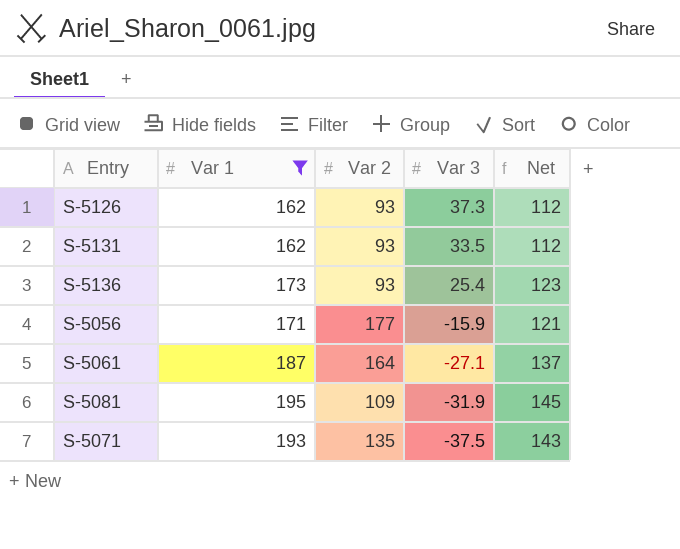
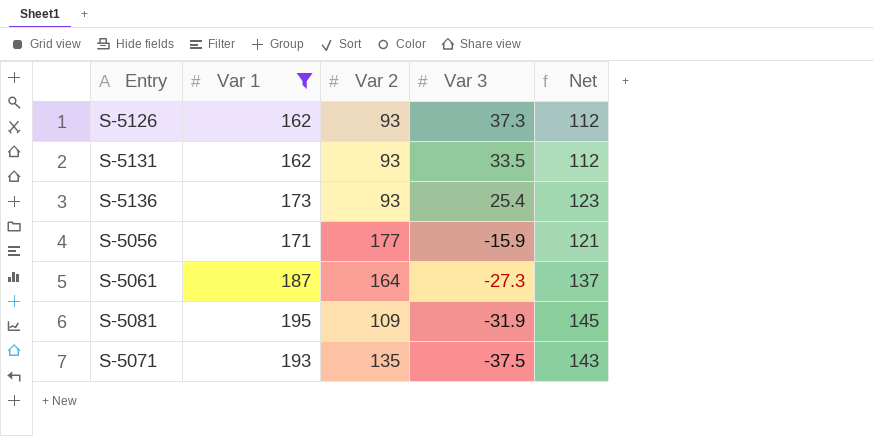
S-5061 | Var 3: -27.1 -> -27.3

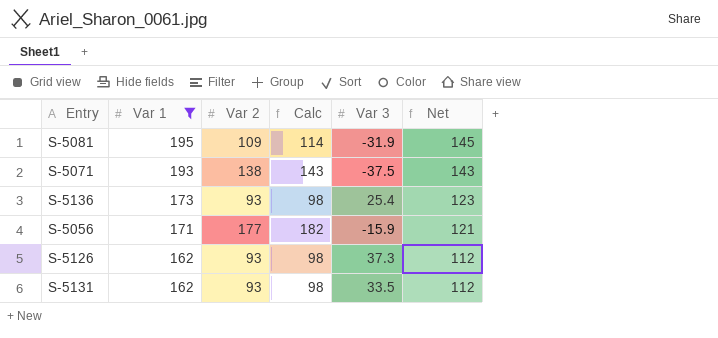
row order: Var 3 descending -> Var 1 descending
column Calc | formula: none -> [Var 2] + 5
row S-5061: 187 | 164 | -27.3 | 137 -> none
S-5071 | Var 2: 135 -> 138

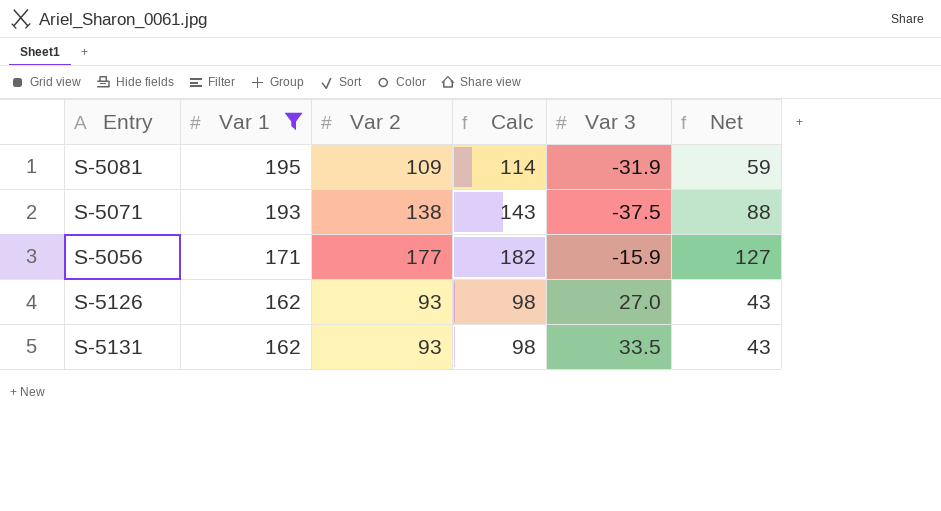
column Net | formula: [Var 1] - 50 -> [Var 2] - 50
row S-5136: 173 | 93 | 98 | 25.4 | 123 -> none
S-5126 | Var 3: 37.3 -> 27.0

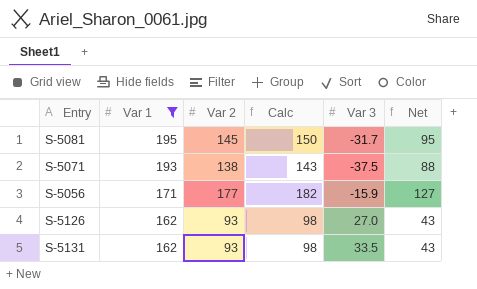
S-5081 | Var 2: 109 -> 145
S-5081 | Calc: 114 -> 150
S-5081 | Var 3: -31.9 -> -31.7
S-5081 | Net: 59 -> 95

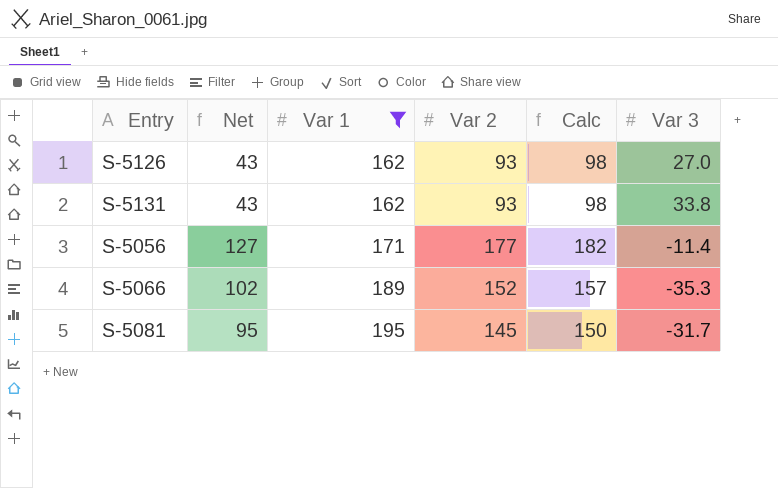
row order: Var 1 descending -> Var 1 ascending
column Net | position: 6 -> 2
row S-5071: 193 | 138 | 143 | -37.5 | 88 -> none
S-5131 | Var 3: 33.5 -> 33.8
S-5056 | Var 3: -15.9 -> -11.4
row S-5066: none -> 102 | 189 | 152 | 157 | -35.3

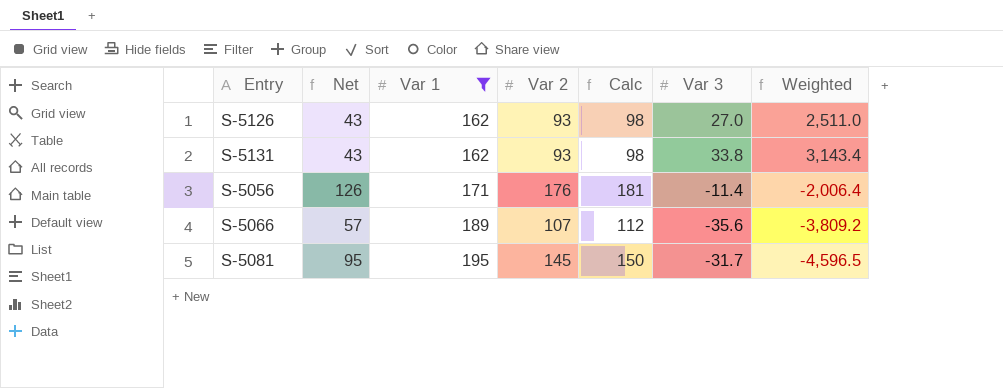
column Weighted | formula: none -> [Var 2] * [Var 3]
S-5056 | Net: 127 -> 126
S-5056 | Var 2: 177 -> 176
S-5056 | Calc: 182 -> 181
S-5066 | Net: 102 -> 57
S-5066 | Var 2: 152 -> 107
S-5066 | Calc: 157 -> 112
S-5066 | Var 3: -35.3 -> -35.6

